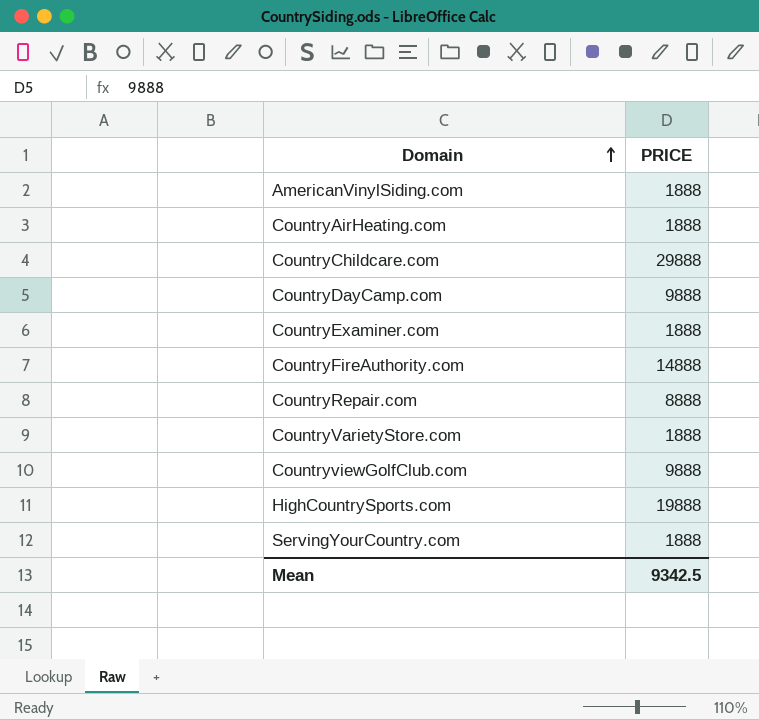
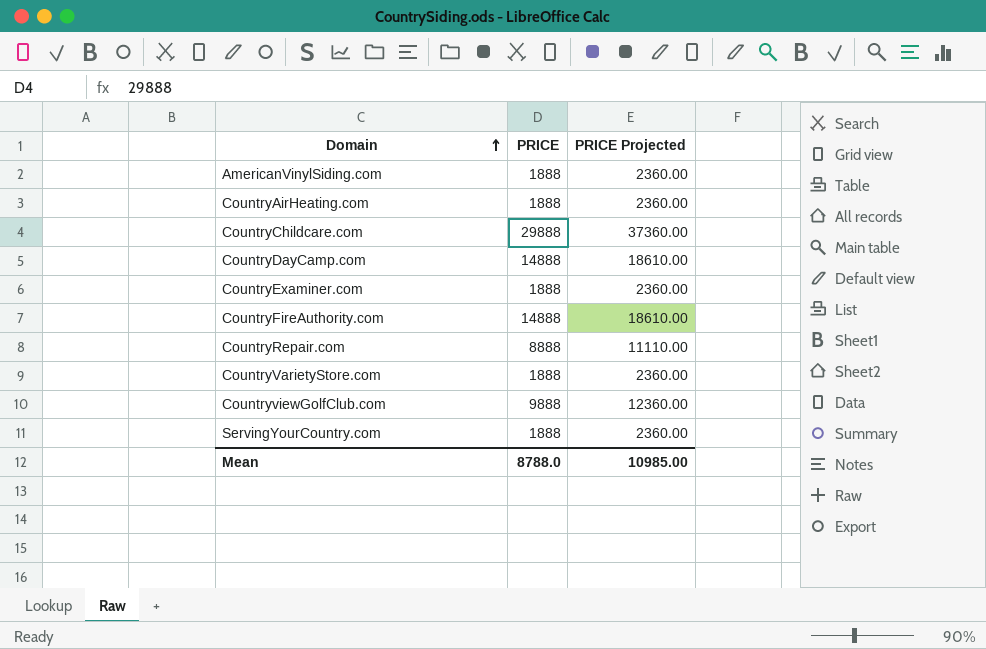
column PRICE Projected | formula: none -> [PRICE] * 1.25
row HighCountrySports.com: 19888 -> none
CountryDayCamp.com | PRICE: 9888 -> 14888
Mean | PRICE: 9342.5 -> 8788.0

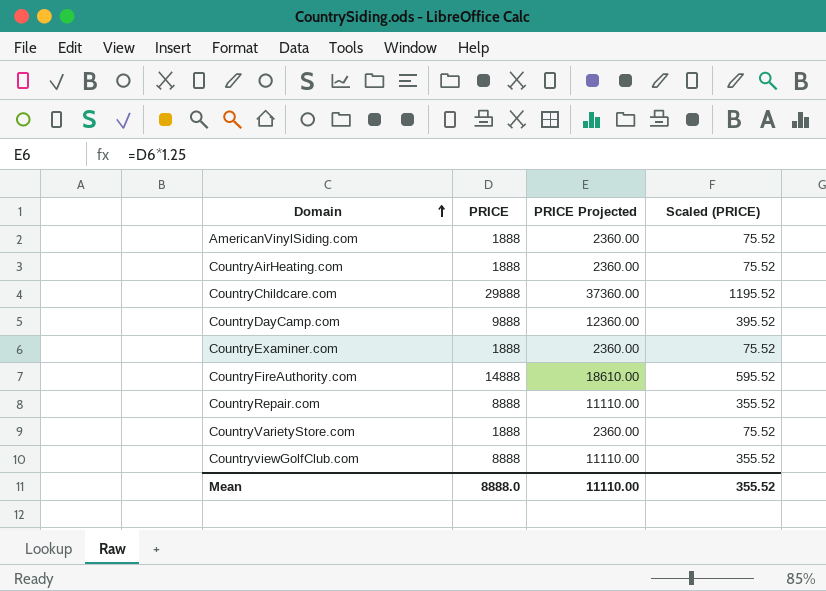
column Scaled (PRICE) | formula: none -> [PRICE] * 0.04
row ServingYourCountry.com: 1888 | 2360.00 -> none
CountryDayCamp.com | PRICE: 14888 -> 9888
CountryDayCamp.com | PRICE Projected: 18610.00 -> 12360.00
CountryviewGolfClub.com | PRICE: 9888 -> 8888
CountryviewGolfClub.com | PRICE Projected: 12360.00 -> 11110.00
Mean | PRICE: 8788.0 -> 8888.0
Mean | PRICE Projected: 10985.00 -> 11110.00

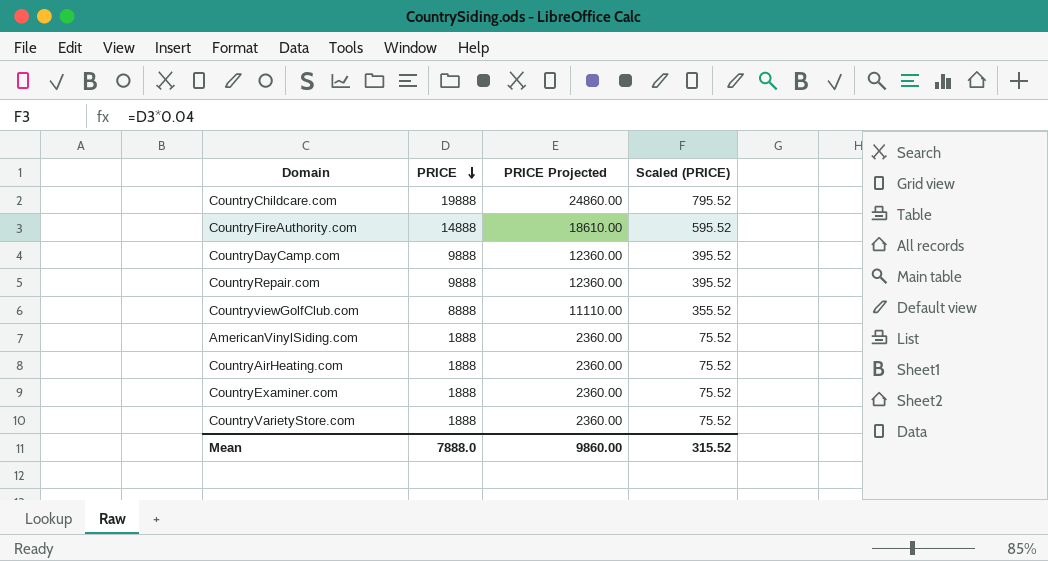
row order: Domain ascending -> PRICE descending
CountryChildcare.com | PRICE: 29888 -> 19888
CountryChildcare.com | PRICE Projected: 37360.00 -> 24860.00
CountryChildcare.com | Scaled (PRICE): 1195.52 -> 795.52
CountryRepair.com | PRICE: 8888 -> 9888
CountryRepair.com | PRICE Projected: 11110.00 -> 12360.00
CountryRepair.com | Scaled (PRICE): 355.52 -> 395.52
Mean | PRICE: 8888.0 -> 7888.0
Mean | PRICE Projected: 11110.00 -> 9860.00
Mean | Scaled (PRICE): 355.52 -> 315.52

